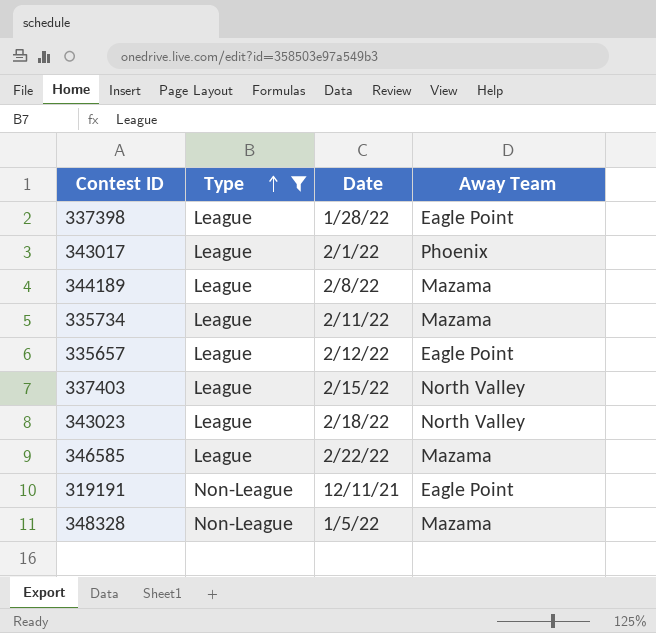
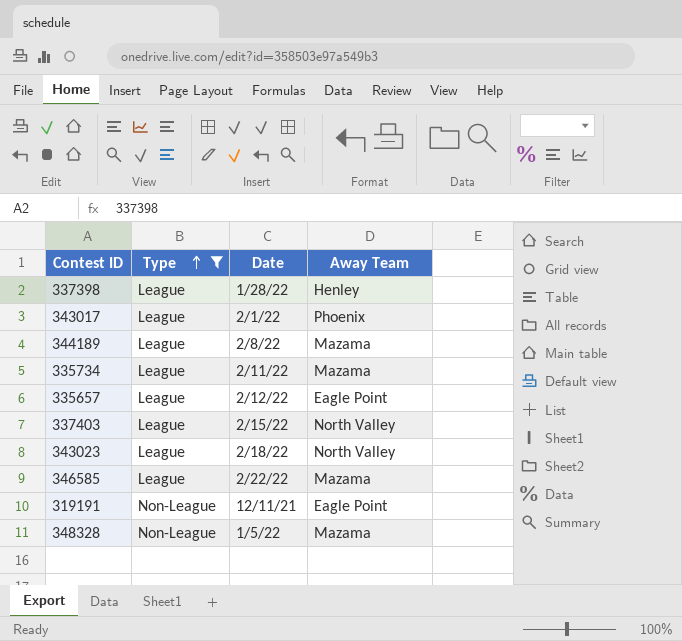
337398 | Away Team: Eagle Point -> Henley

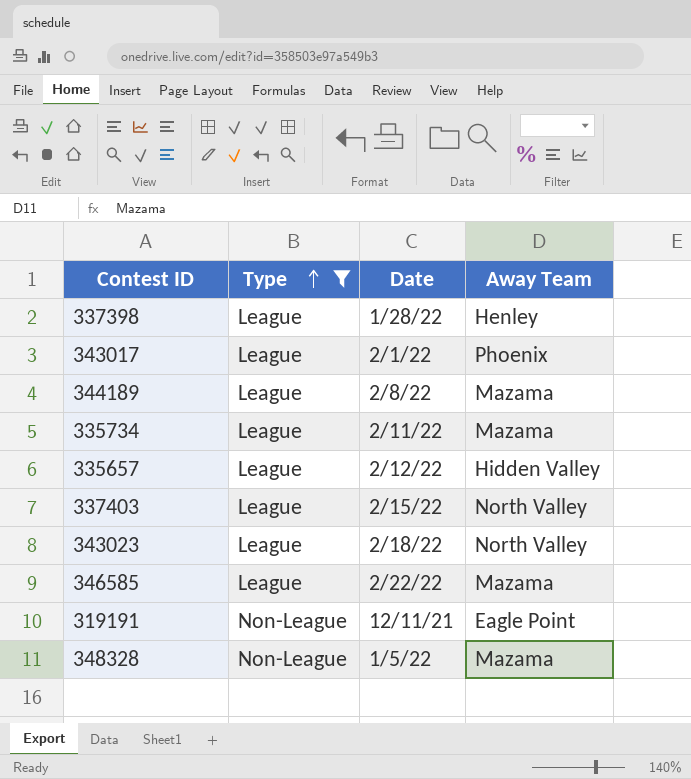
335657 | Away Team: Eagle Point -> Hidden Valley

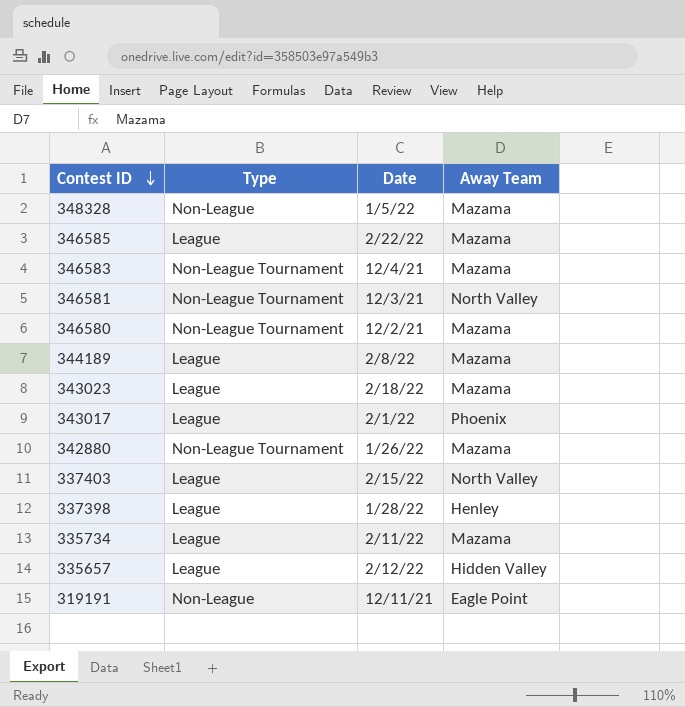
filter: Type != Non-League Tournament -> none
row order: Type ascending -> Contest ID descending
343023 | Away Team: North Valley -> Mazama

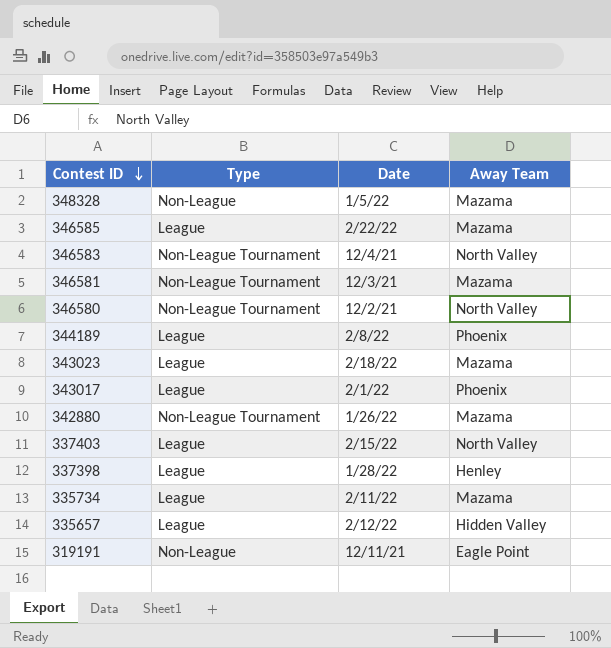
346583 | Away Team: Mazama -> North Valley
346581 | Away Team: North Valley -> Mazama
346580 | Away Team: Mazama -> North Valley
344189 | Away Team: Mazama -> Phoenix

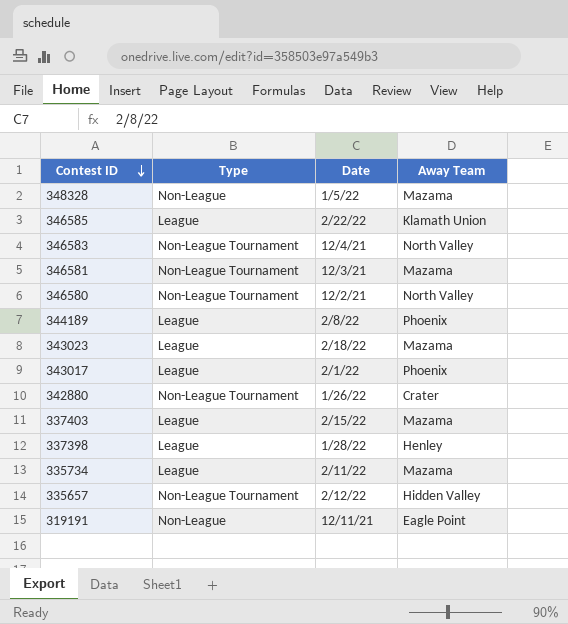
346585 | Away Team: Mazama -> Klamath Union
342880 | Away Team: Mazama -> Crater
337403 | Away Team: North Valley -> Mazama
335657 | Type: League -> Non-League Tournament

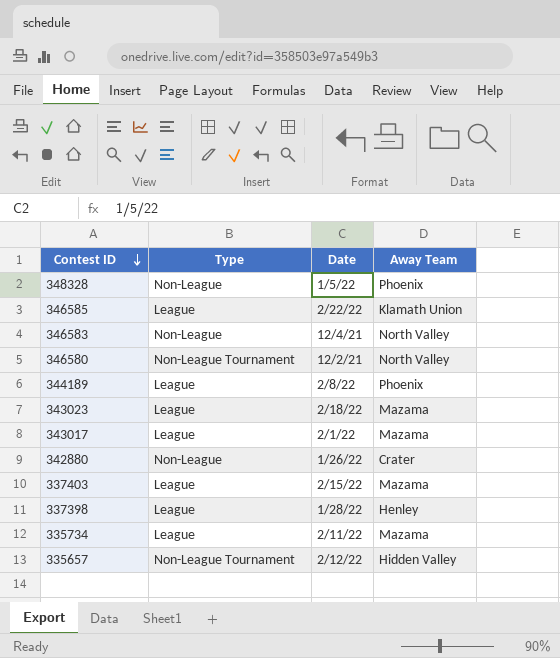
row 346581: Non-League Tournament | 12/3/21 | Mazama -> none
row 319191: Non-League | 12/11/21 | Eagle Point -> none
348328 | Away Team: Mazama -> Phoenix
346583 | Type: Non-League Tournament -> Non-League
343017 | Away Team: Phoenix -> Mazama
342880 | Type: Non-League Tournament -> Non-League

